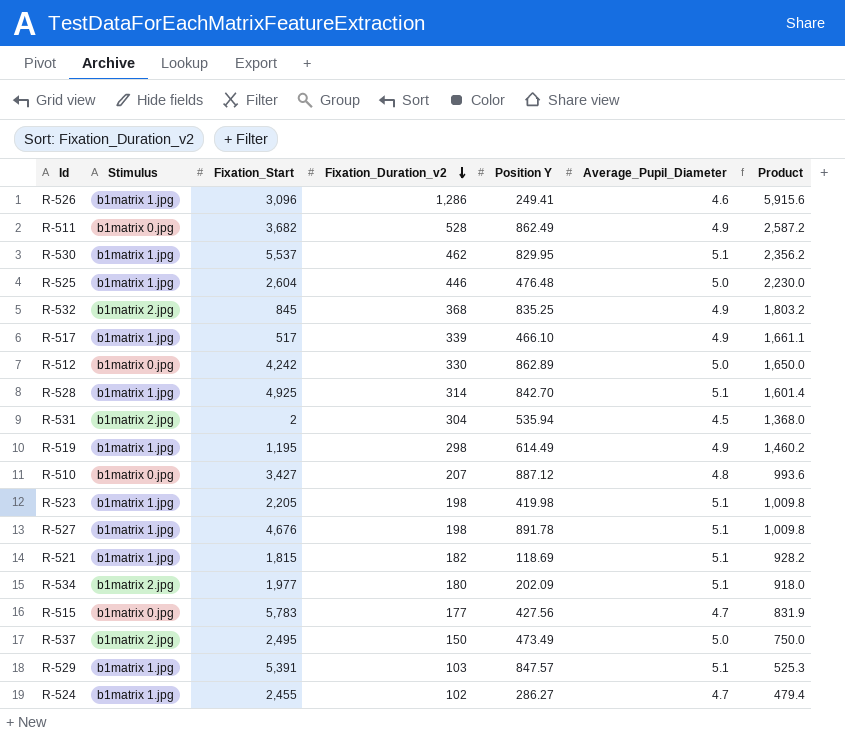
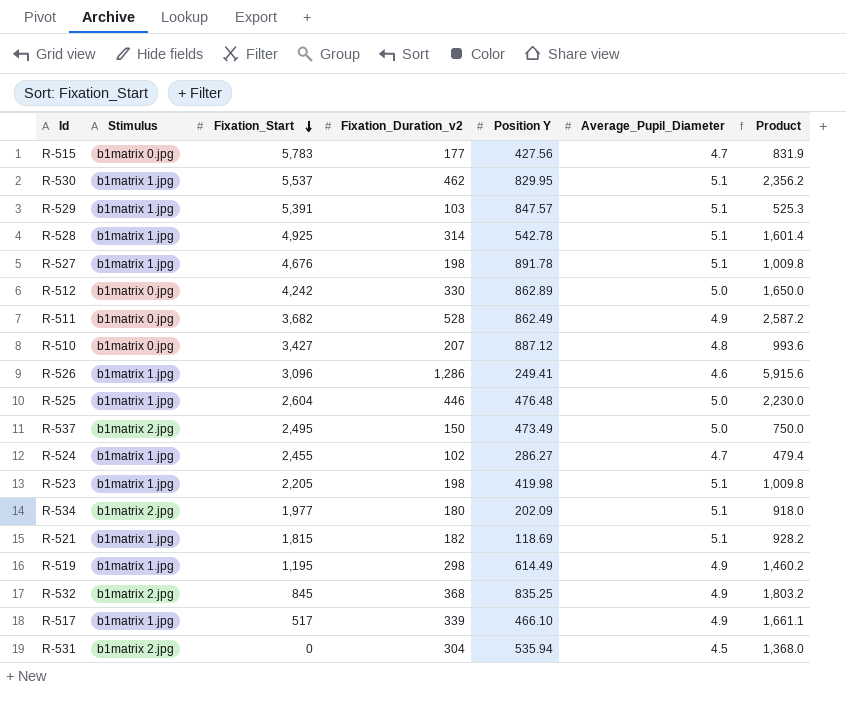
row order: Fixation_Duration_v2 descending -> Fixation_Start descending
R-528 | Position Y: 842.70 -> 542.78
R-531 | Fixation_Start: 2 -> 0

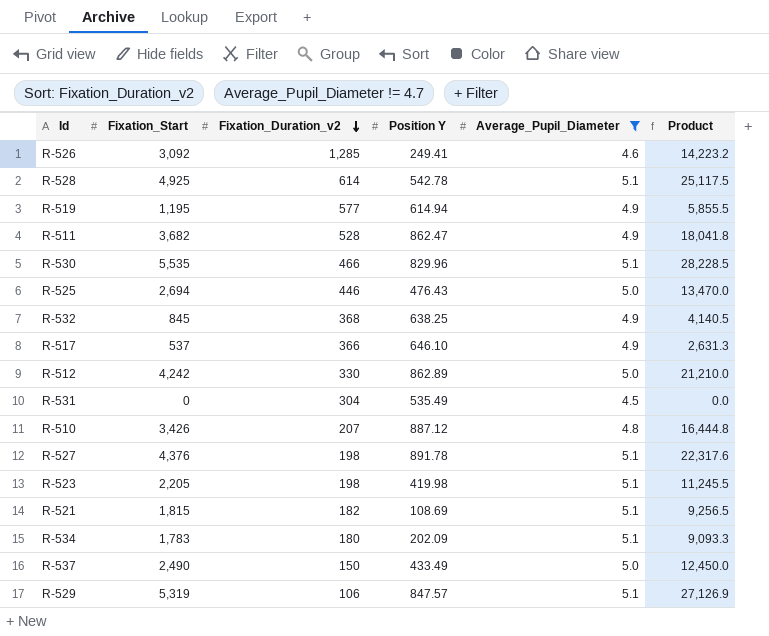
filter: none -> Average_Pupil_Diameter != 4.7
row order: Fixation_Start descending -> Fixation_Duration_v2 descending
column Stimulus | position: 2 -> none
column Product | formula: [Fixation_Duration_v2] * [Average_Pupil_Diameter] -> [Fixation_Start] * [Average_Pupil_Diameter]
R-526 | Fixation_Start: 3,096 -> 3,092
R-526 | Fixation_Duration_v2: 1,286 -> 1,285
R-528 | Fixation_Duration_v2: 314 -> 614
R-519 | Fixation_Duration_v2: 298 -> 577
R-519 | Position Y: 614.49 -> 614.94
R-511 | Position Y: 862.49 -> 862.47
R-530 | Fixation_Start: 5,537 -> 5,535
R-530 | Fixation_Duration_v2: 462 -> 466
R-530 | Position Y: 829.95 -> 829.96
R-525 | Fixation_Start: 2,604 -> 2,694
R-525 | Position Y: 476.48 -> 476.43
R-532 | Position Y: 835.25 -> 638.25
R-517 | Fixation_Start: 517 -> 537
R-517 | Fixation_Duration_v2: 339 -> 366
R-517 | Position Y: 466.10 -> 646.10
R-531 | Position Y: 535.94 -> 535.49
R-510 | Fixation_Start: 3,427 -> 3,426
R-527 | Fixation_Start: 4,676 -> 4,376
R-521 | Position Y: 118.69 -> 108.69
R-534 | Fixation_Start: 1,977 -> 1,783
R-537 | Fixation_Start: 2,495 -> 2,490
R-537 | Position Y: 473.49 -> 433.49
R-529 | Fixation_Start: 5,391 -> 5,319
R-529 | Fixation_Duration_v2: 103 -> 106

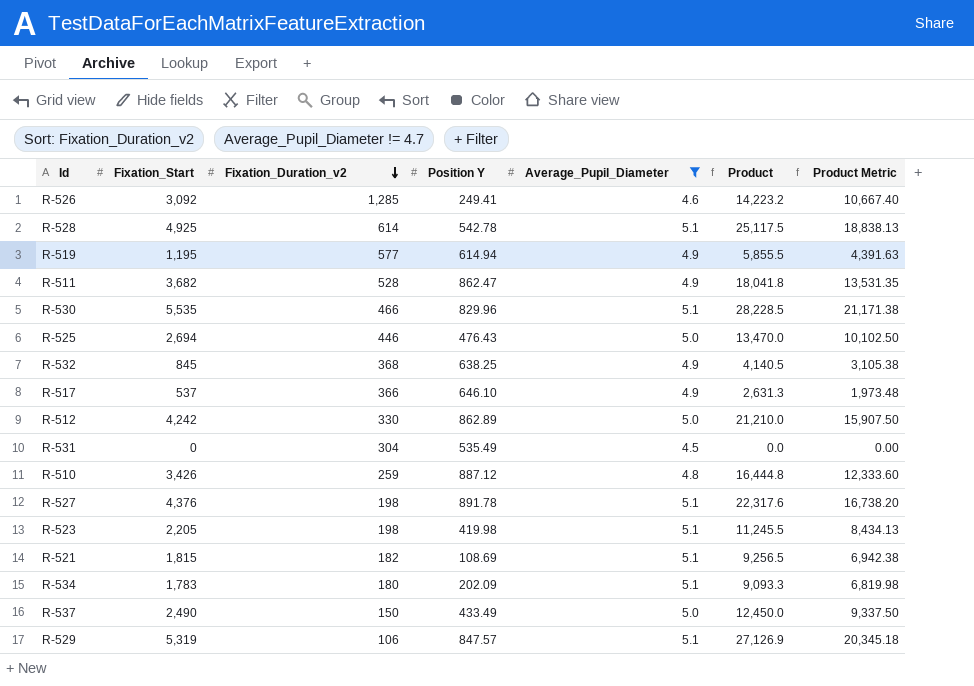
column Product Metric | formula: none -> [Product] * 0.75
R-510 | Fixation_Duration_v2: 207 -> 259

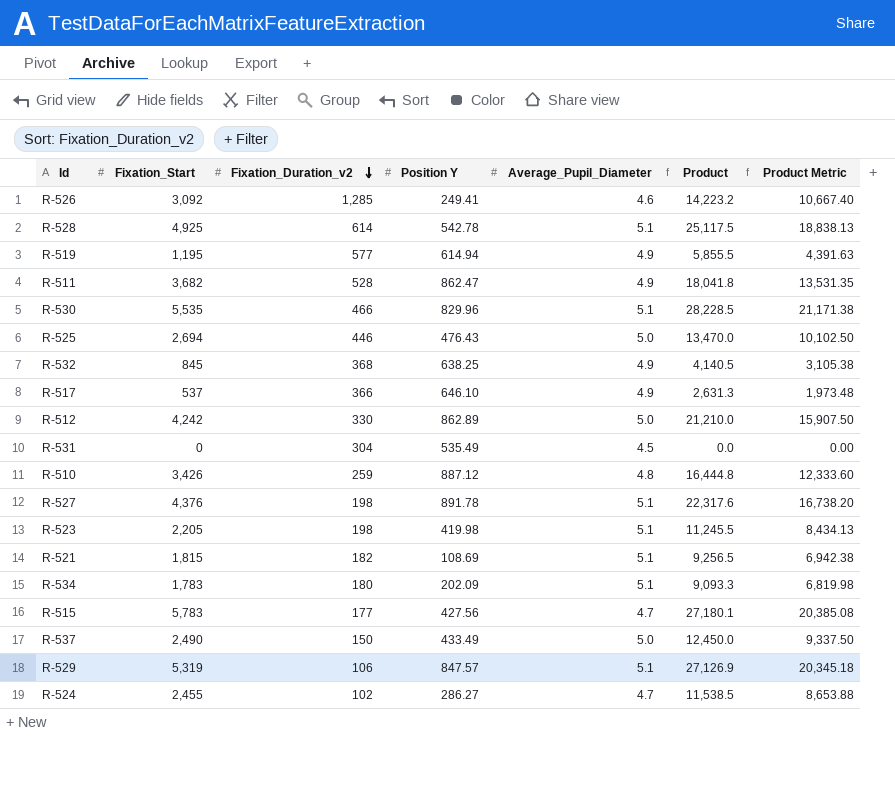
filter: Average_Pupil_Diameter != 4.7 -> none

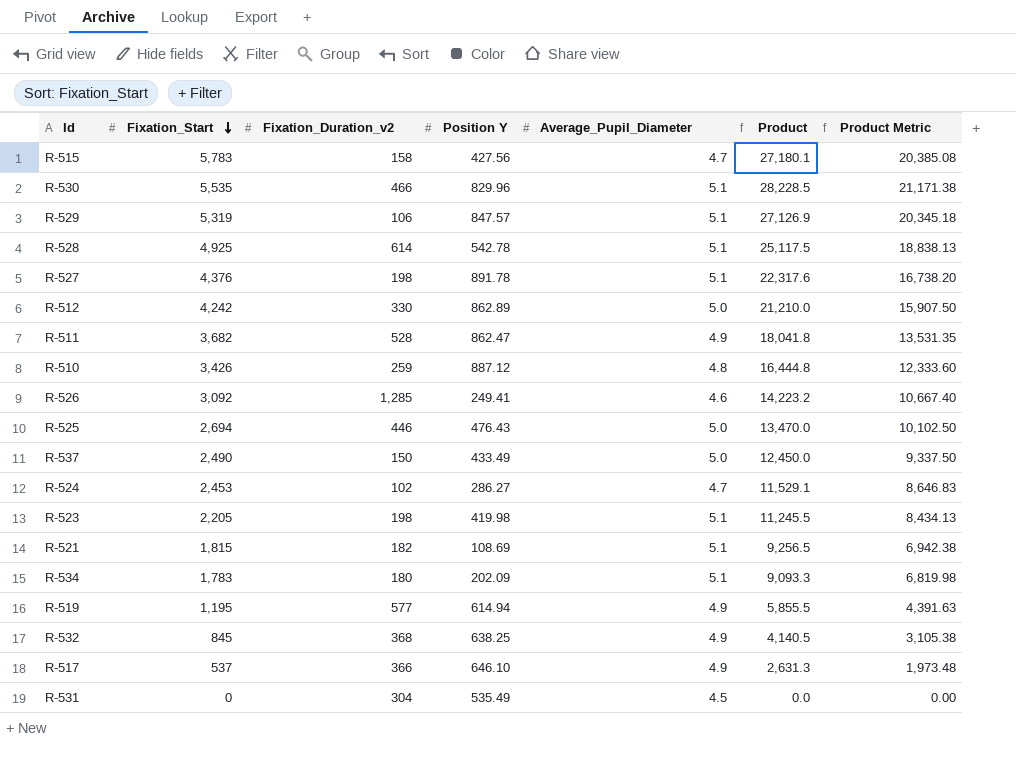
row order: Fixation_Duration_v2 descending -> Fixation_Start descending
R-515 | Fixation_Duration_v2: 177 -> 158
R-524 | Fixation_Start: 2,455 -> 2,453
R-524 | Product: 11,538.5 -> 11,529.1
R-524 | Product Metric: 8,653.88 -> 8,646.83

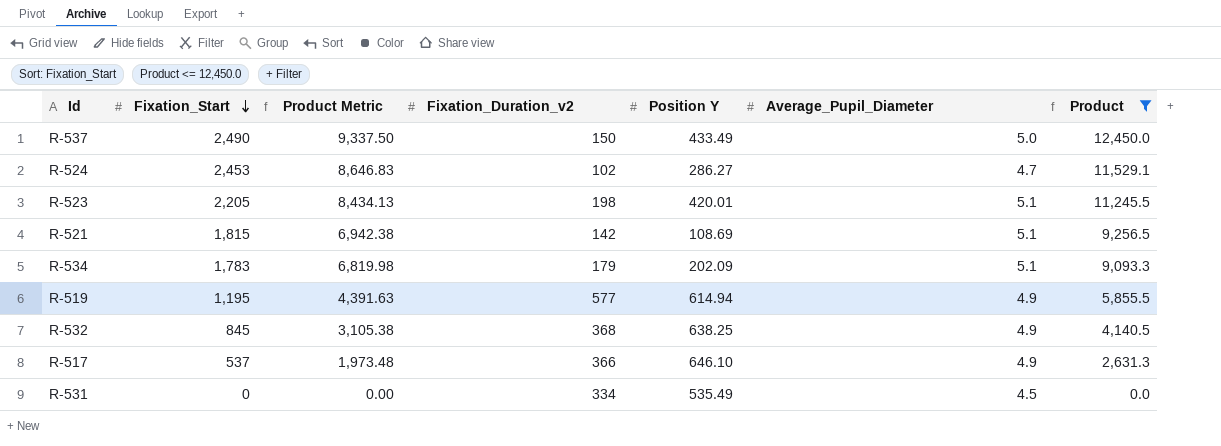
filter: none -> Product <= 12,450.0
column Product Metric | position: 7 -> 3
R-523 | Position Y: 419.98 -> 420.01
R-521 | Fixation_Duration_v2: 182 -> 142
R-534 | Fixation_Duration_v2: 180 -> 179
R-531 | Fixation_Duration_v2: 304 -> 334

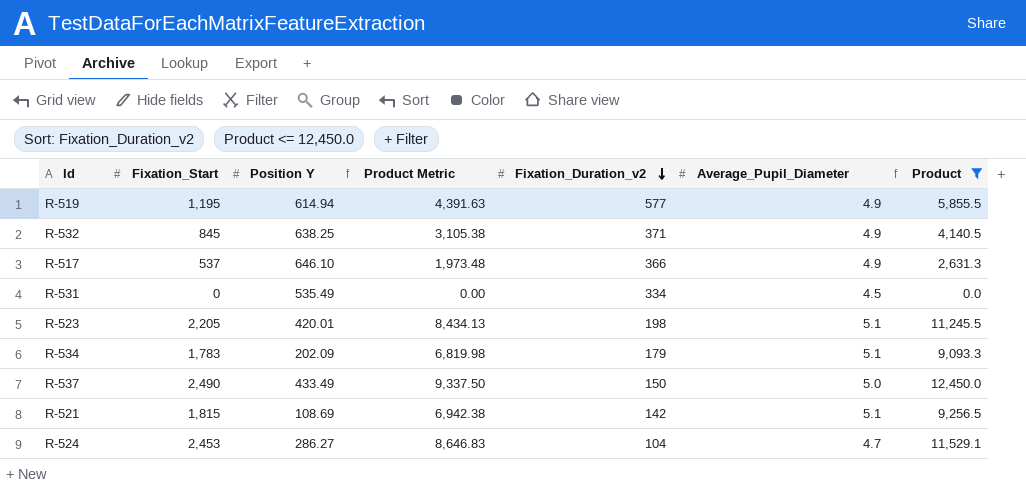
row order: Fixation_Start descending -> Fixation_Duration_v2 descending
column Position Y | position: 5 -> 3
R-532 | Fixation_Duration_v2: 368 -> 371
R-524 | Fixation_Duration_v2: 102 -> 104

